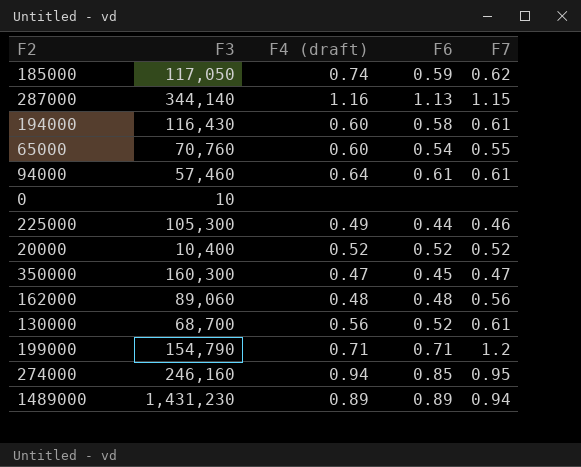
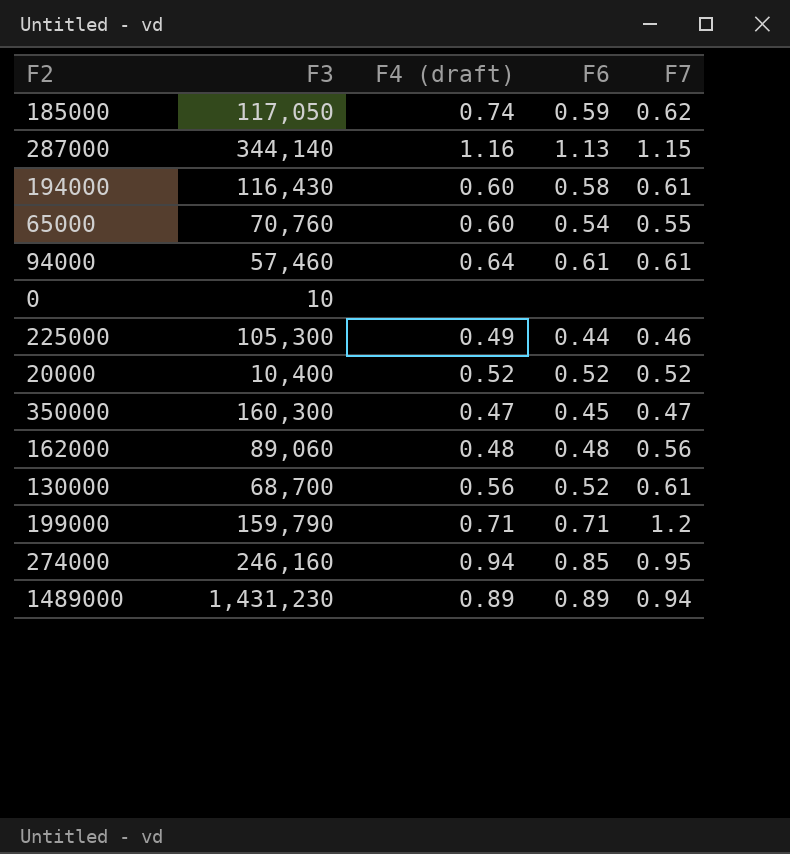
199000 | F3: 154,790 -> 159,790

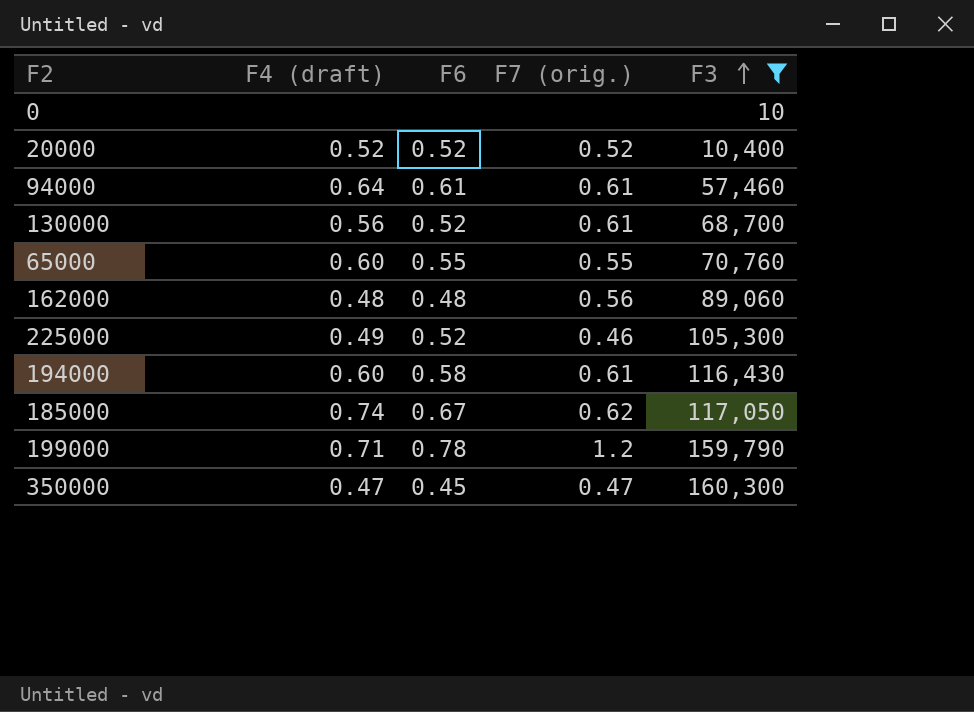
filter: none -> F3 <= 160,300
row order: none -> F3 ascending
column name: F7 -> F7 (orig.)
column F3 | position: 2 -> 5
65000 | F6: 0.54 -> 0.55
225000 | F6: 0.44 -> 0.52
185000 | F6: 0.59 -> 0.67
199000 | F6: 0.71 -> 0.78

